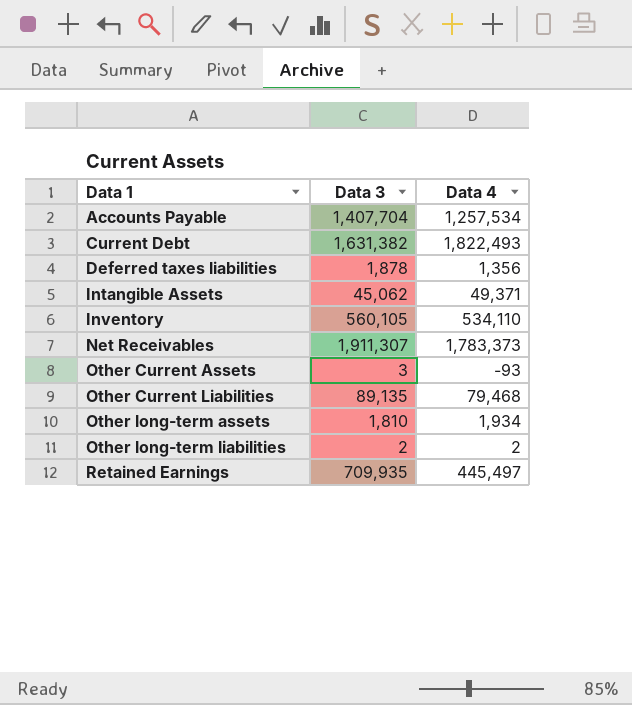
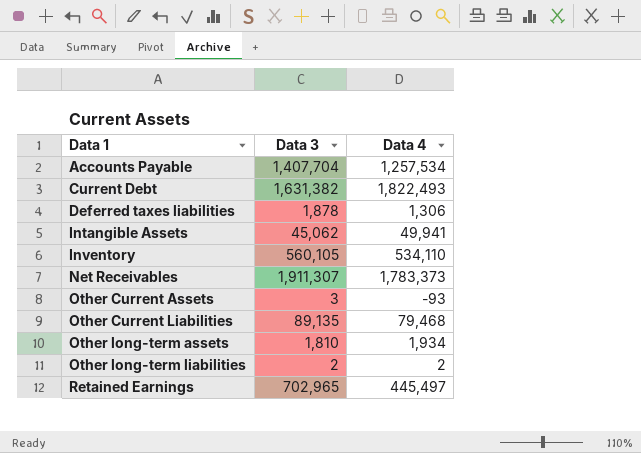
Deferred taxes liabilities | Data 4: 1,356 -> 1,306
Intangible Assets | Data 4: 49,371 -> 49,941
Retained Earnings | Data 3: 709,935 -> 702,965

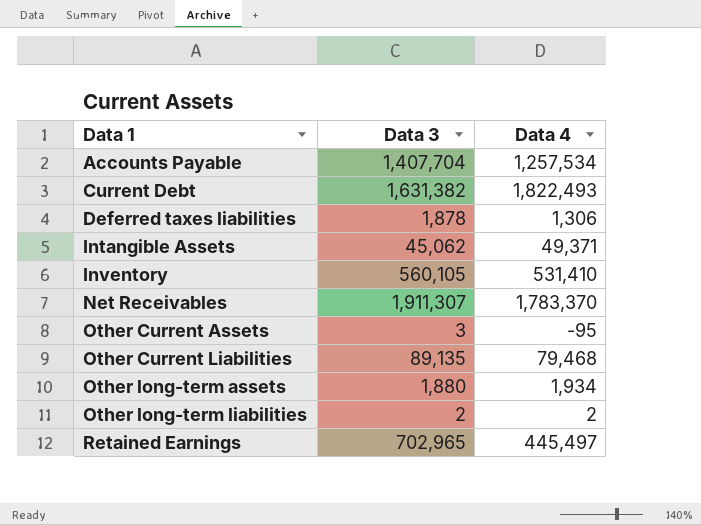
Intangible Assets | Data 4: 49,941 -> 49,371
Inventory | Data 4: 534,110 -> 531,410
Net Receivables | Data 4: 1,783,373 -> 1,783,370
Other Current Assets | Data 4: -93 -> -95
Other long-term assets | Data 3: 1,810 -> 1,880

